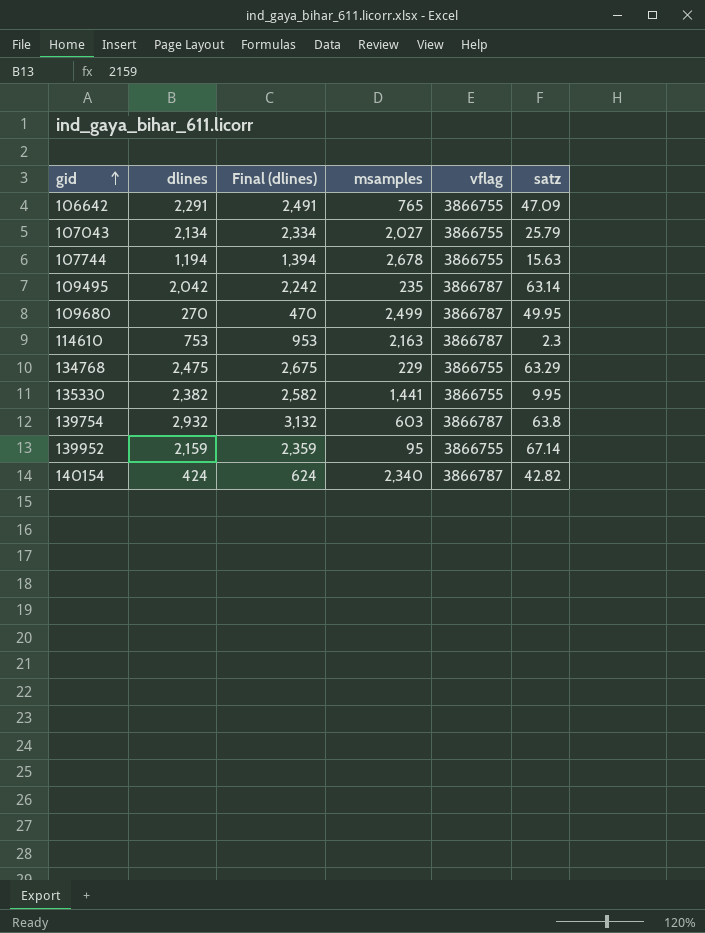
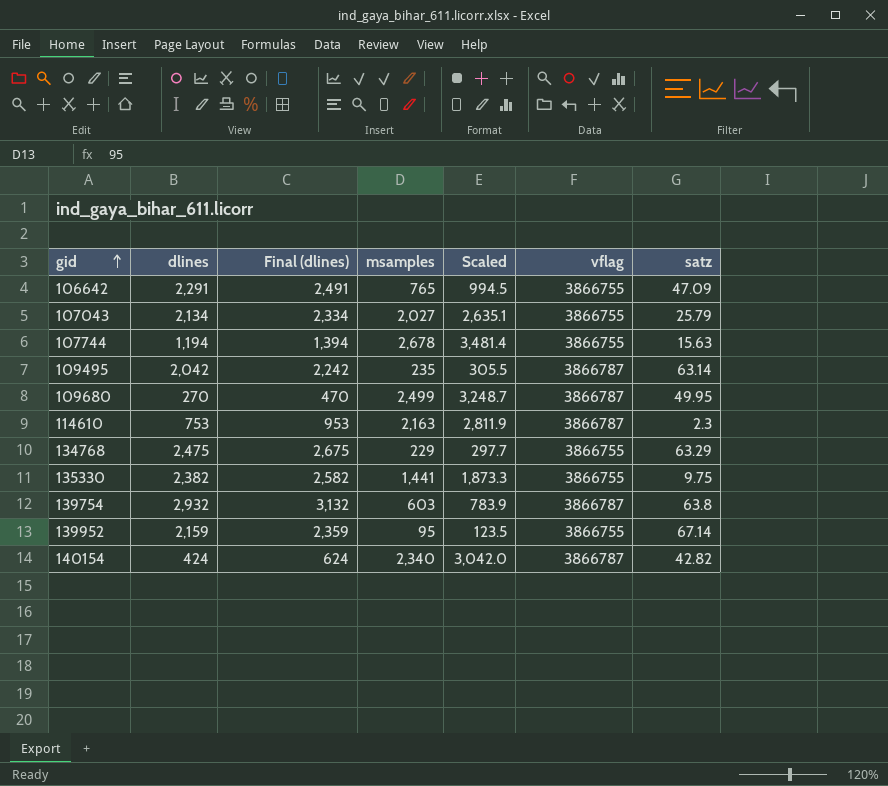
column Scaled | formula: none -> [msamples] * 1.3
135330 | satz: 9.95 -> 9.75

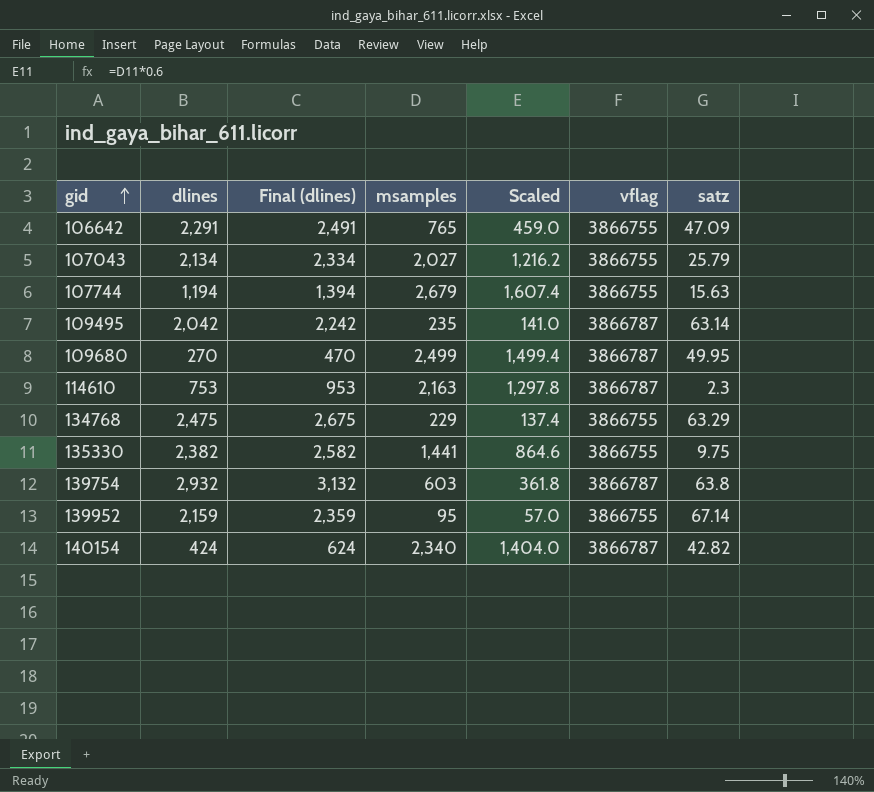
column Scaled | formula: [msamples] * 1.3 -> [msamples] * 0.6
107744 | msamples: 2,678 -> 2,679

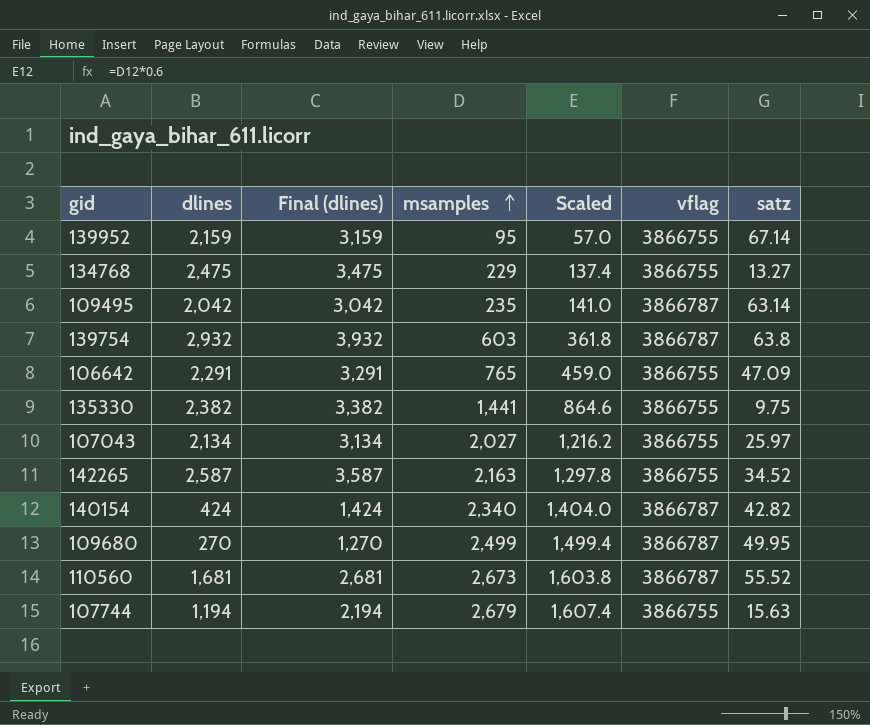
row order: gid ascending -> msamples ascending
column Final (dlines) | formula: [dlines] + 200 -> [dlines] + 1000
row 114610: 753 | 953 | 2,163 | 1,297.8 | 3866787 | 2.3 -> none
134768 | satz: 63.29 -> 13.27
107043 | satz: 25.79 -> 25.97
row 142265: none -> 2,587 | 3,587 | 2,163 | 1,297.8 | 3866755 | 34.52
row 110560: none -> 1,681 | 2,681 | 2,673 | 1,603.8 | 3866787 | 55.52

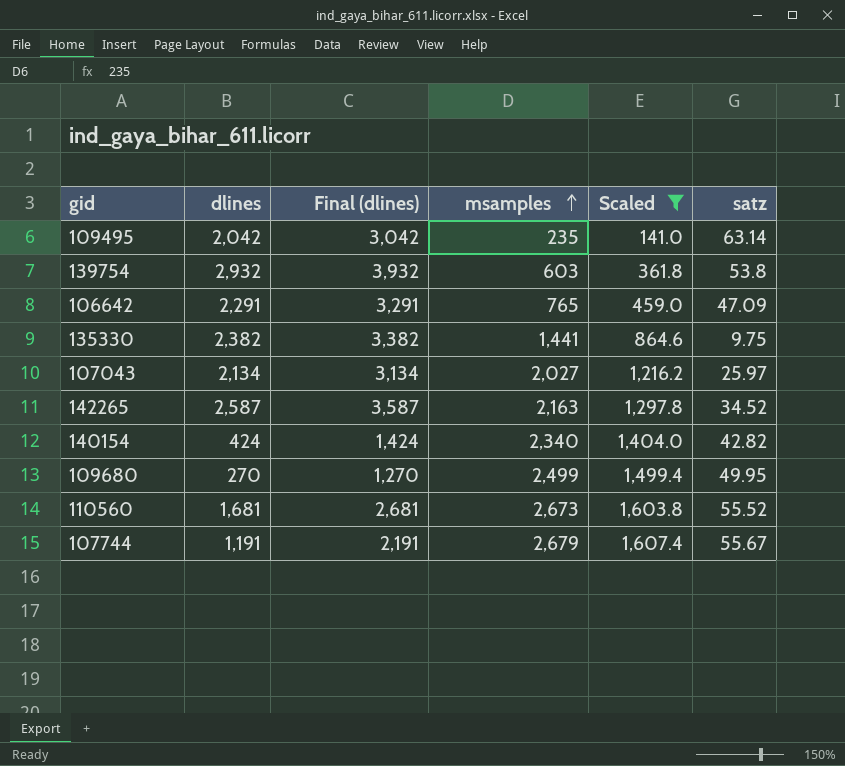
filter: none -> Scaled >= 141.0
column vflag | position: 6 -> none
139754 | satz: 63.8 -> 53.8
107744 | dlines: 1,194 -> 1,191
107744 | Final (dlines): 2,194 -> 2,191
107744 | satz: 15.63 -> 55.67

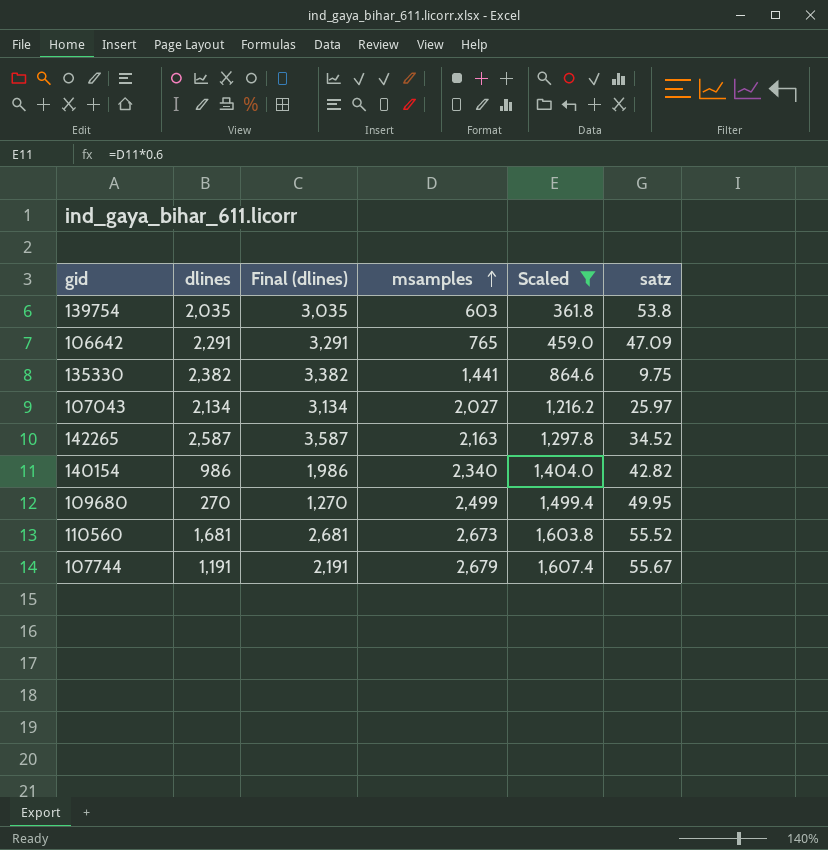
row 109495: 2,042 | 3,042 | 235 | 141.0 | 63.14 -> none
139754 | dlines: 2,932 -> 2,035
139754 | Final (dlines): 3,932 -> 3,035
140154 | dlines: 424 -> 986
140154 | Final (dlines): 1,424 -> 1,986

